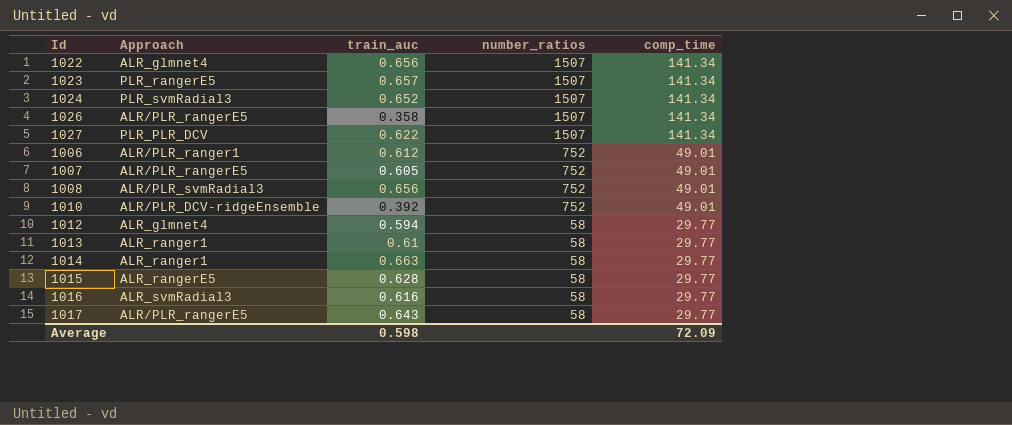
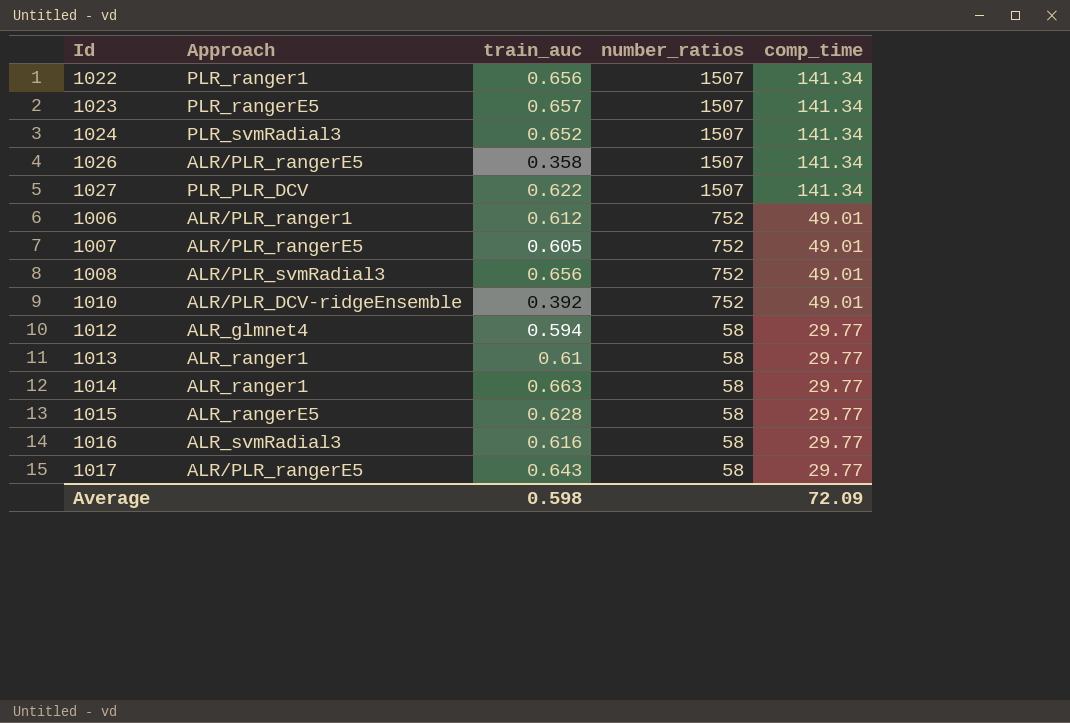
1022 | Approach: ALR_glmnet4 -> PLR_ranger1

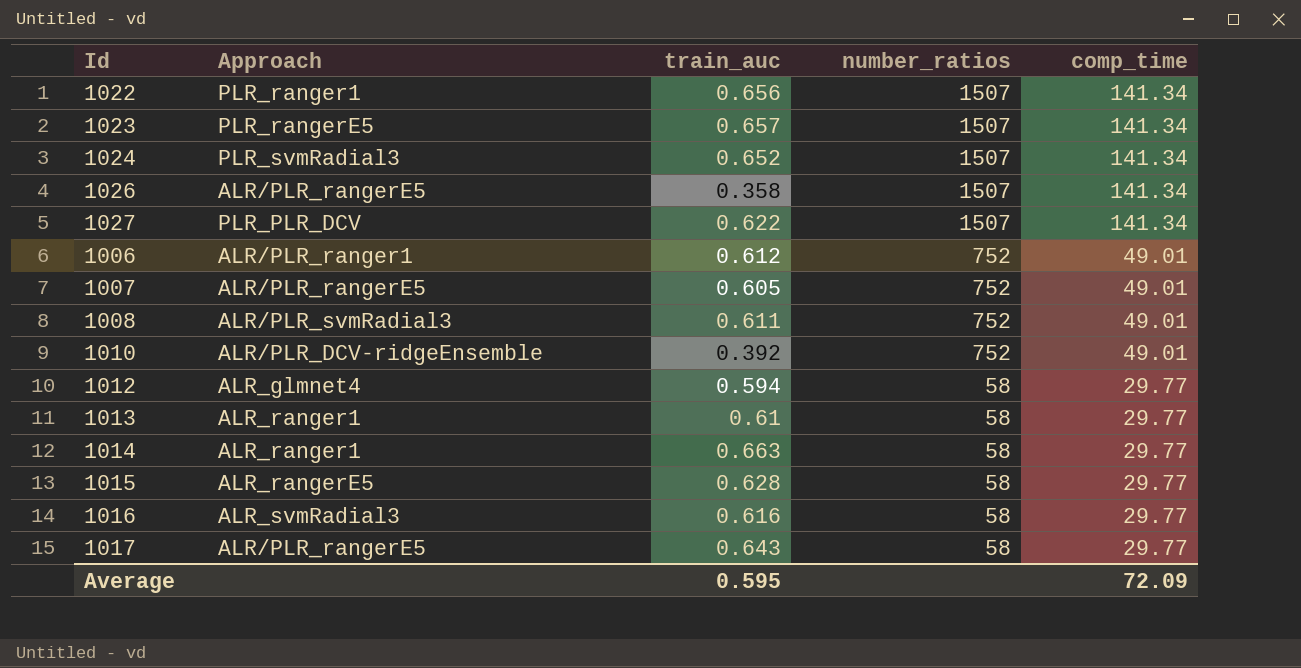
1008 | train_auc: 0.656 -> 0.611
Average | train_auc: 0.598 -> 0.595

